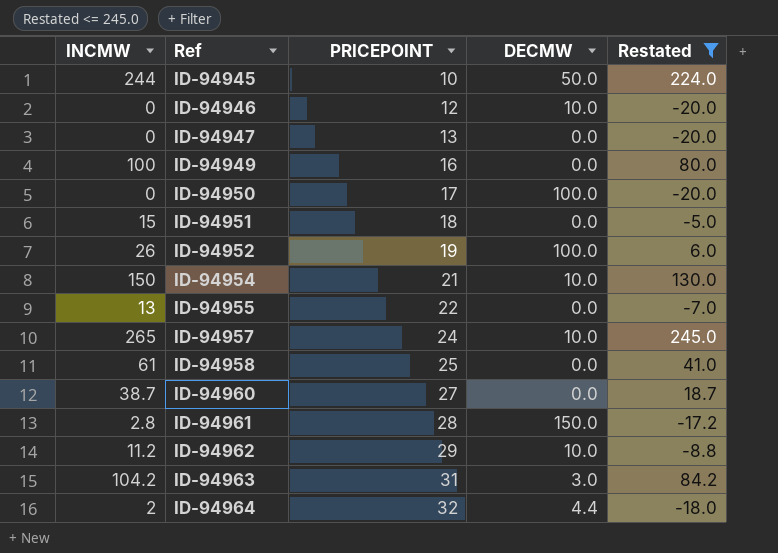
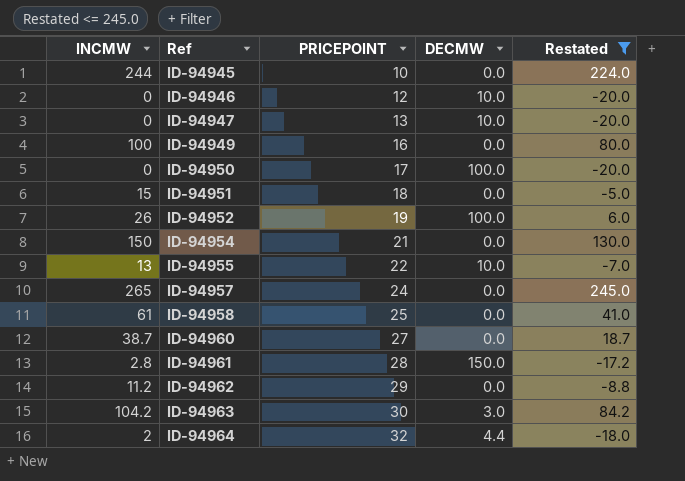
ID-94945 | DECMW: 50.0 -> 0.0
ID-94947 | DECMW: 0.0 -> 10.0
ID-94954 | DECMW: 10.0 -> 0.0
ID-94955 | DECMW: 0.0 -> 10.0
ID-94957 | DECMW: 10.0 -> 0.0
ID-94962 | DECMW: 10.0 -> 0.0
ID-94963 | PRICEPOINT: 31 -> 30

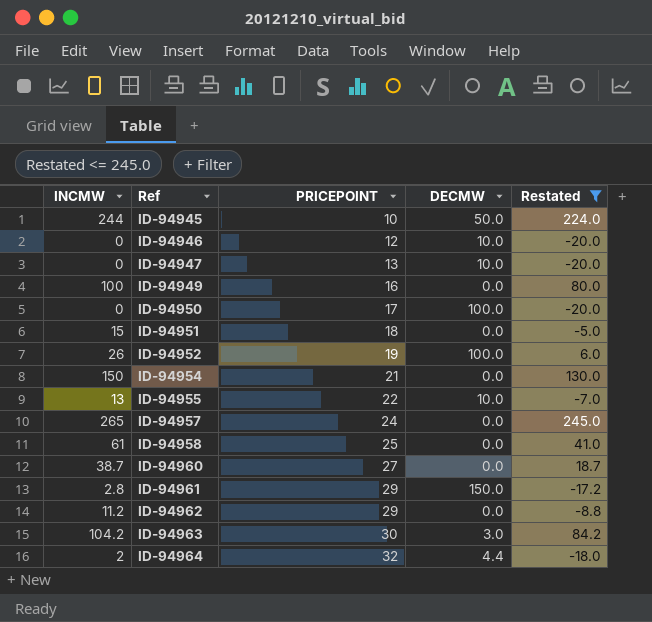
ID-94945 | DECMW: 0.0 -> 50.0
ID-94961 | PRICEPOINT: 28 -> 29

